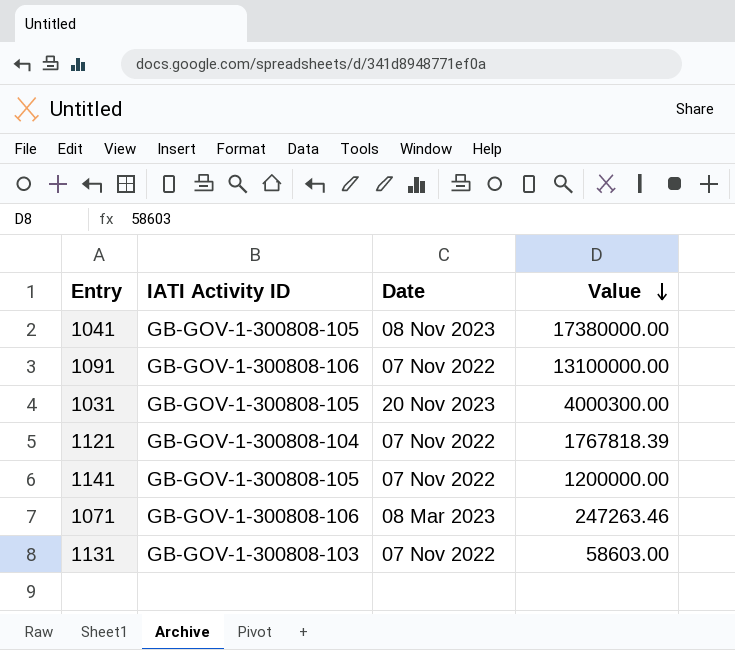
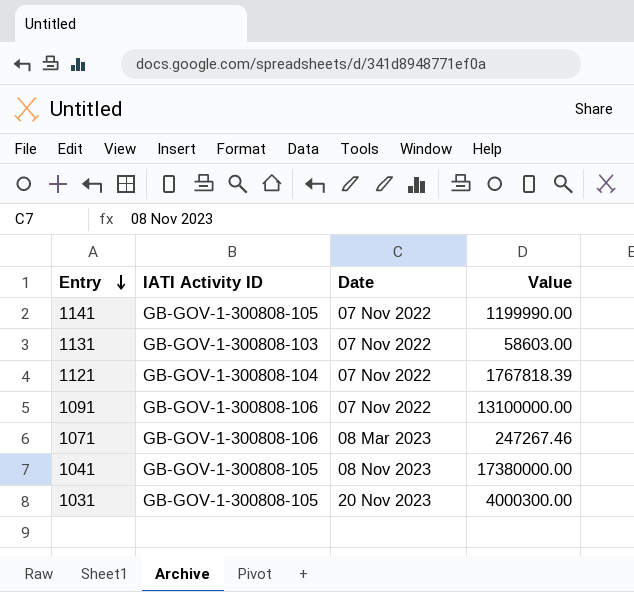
row order: Value descending -> Entry descending
1141 | Value: 1200000.00 -> 1199990.00
1071 | Value: 247263.46 -> 247267.46

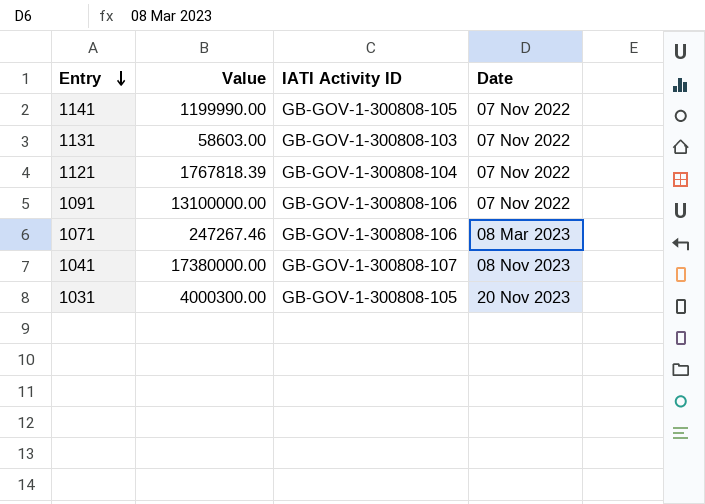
column Value | position: 4 -> 2
1041 | IATI Activity ID: GB-GOV-1-300808-105 -> GB-GOV-1-300808-107

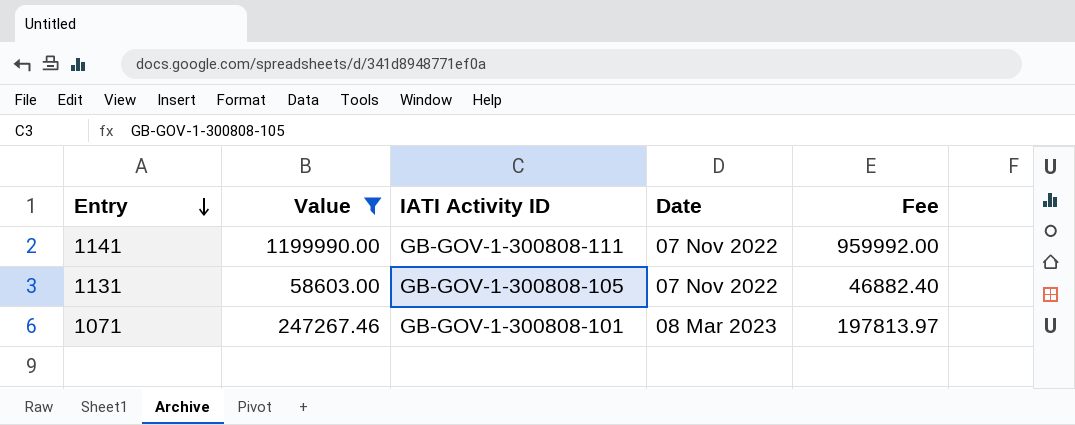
filter: none -> Value <= 1199990.00
column Fee | formula: none -> [Value] * 0.8
1141 | IATI Activity ID: GB-GOV-1-300808-105 -> GB-GOV-1-300808-111
1131 | IATI Activity ID: GB-GOV-1-300808-103 -> GB-GOV-1-300808-105
1071 | IATI Activity ID: GB-GOV-1-300808-106 -> GB-GOV-1-300808-101

